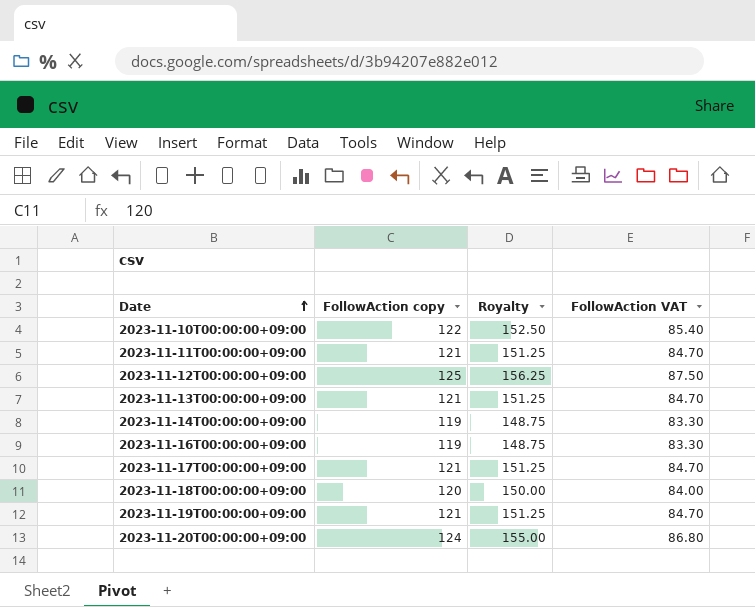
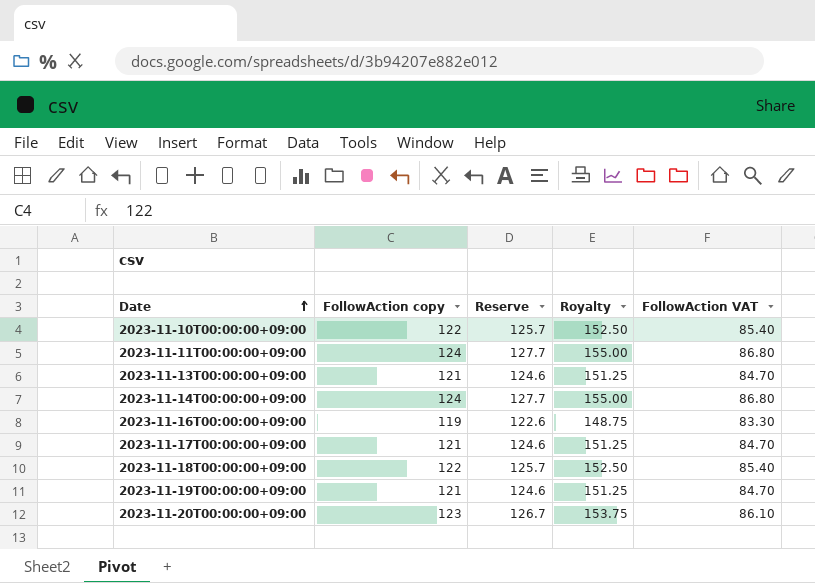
column Reserve | formula: none -> [FollowAction copy] * 1.03
row 2023-11-12T00:00:00+09:00: 125 | 156.25 | 87.50 -> none
2023-11-11T00:00:00+09:00 | FollowAction copy: 121 -> 124
2023-11-11T00:00:00+09:00 | Royalty: 151.25 -> 155.00
2023-11-11T00:00:00+09:00 | FollowAction VAT: 84.70 -> 86.80
2023-11-14T00:00:00+09:00 | FollowAction copy: 119 -> 124
2023-11-14T00:00:00+09:00 | Royalty: 148.75 -> 155.00
2023-11-14T00:00:00+09:00 | FollowAction VAT: 83.30 -> 86.80
2023-11-18T00:00:00+09:00 | FollowAction copy: 120 -> 122
2023-11-18T00:00:00+09:00 | Royalty: 150.00 -> 152.50
2023-11-18T00:00:00+09:00 | FollowAction VAT: 84.00 -> 85.40
2023-11-20T00:00:00+09:00 | FollowAction copy: 124 -> 123
2023-11-20T00:00:00+09:00 | Royalty: 155.00 -> 153.75
2023-11-20T00:00:00+09:00 | FollowAction VAT: 86.80 -> 86.10

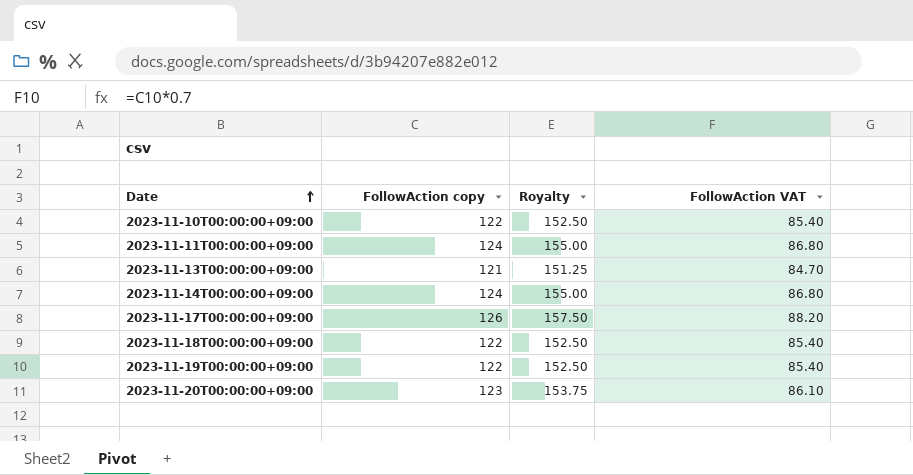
column Reserve | formula: [FollowAction copy] * 1.03 -> none
row 2023-11-16T00:00:00+09:00: 119 | 122.6 | 148.75 | 83.30 -> none
2023-11-17T00:00:00+09:00 | FollowAction copy: 121 -> 126
2023-11-17T00:00:00+09:00 | Royalty: 151.25 -> 157.50
2023-11-17T00:00:00+09:00 | FollowAction VAT: 84.70 -> 88.20
2023-11-19T00:00:00+09:00 | FollowAction copy: 121 -> 122
2023-11-19T00:00:00+09:00 | Royalty: 151.25 -> 152.50
2023-11-19T00:00:00+09:00 | FollowAction VAT: 84.70 -> 85.40

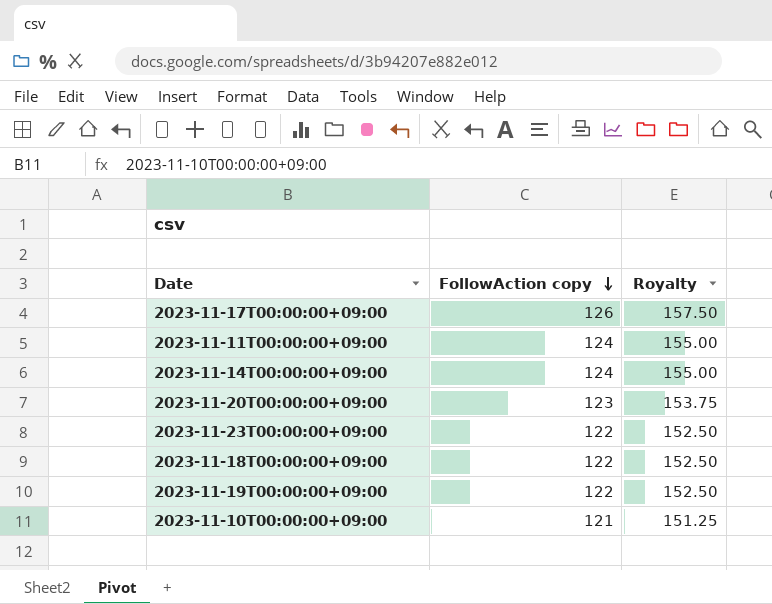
row order: Date ascending -> FollowAction copy descending
column FollowAction VAT | formula: [FollowAction copy] * 0.7 -> none
row 2023-11-13T00:00:00+09:00: 121 | 151.25 | 84.70 -> none
row 2023-11-23T00:00:00+09:00: none -> 122 | 152.50
2023-11-10T00:00:00+09:00 | FollowAction copy: 122 -> 121
2023-11-10T00:00:00+09:00 | Royalty: 152.50 -> 151.25

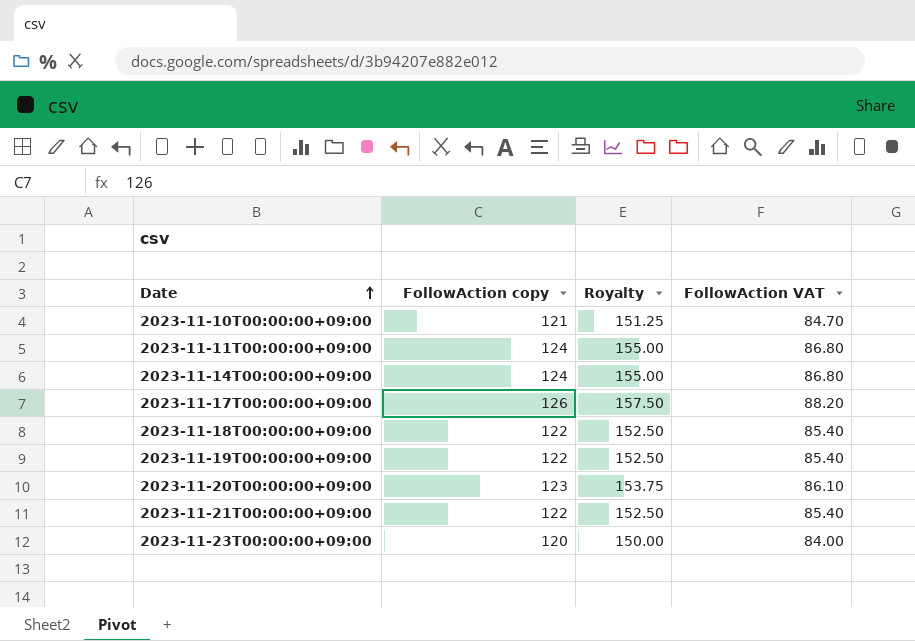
row order: FollowAction copy descending -> Date ascending
column FollowAction VAT | formula: none -> [FollowAction copy] * 0.7
row 2023-11-21T00:00:00+09:00: none -> 122 | 152.50 | 85.40
2023-11-23T00:00:00+09:00 | FollowAction copy: 122 -> 120
2023-11-23T00:00:00+09:00 | Royalty: 152.50 -> 150.00

